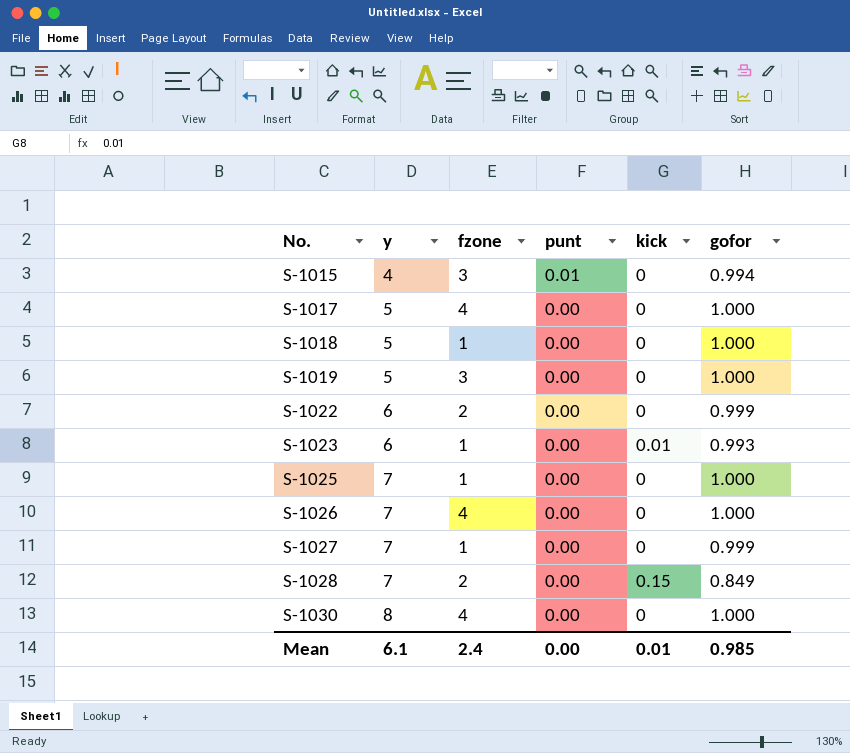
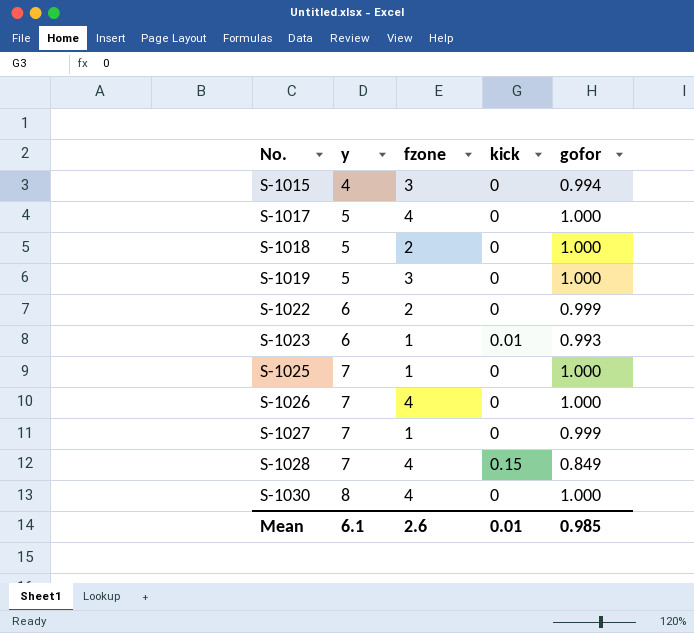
column punt | position: 4 -> none
S-1018 | fzone: 1 -> 2
S-1028 | fzone: 2 -> 4
Mean | fzone: 2.4 -> 2.6

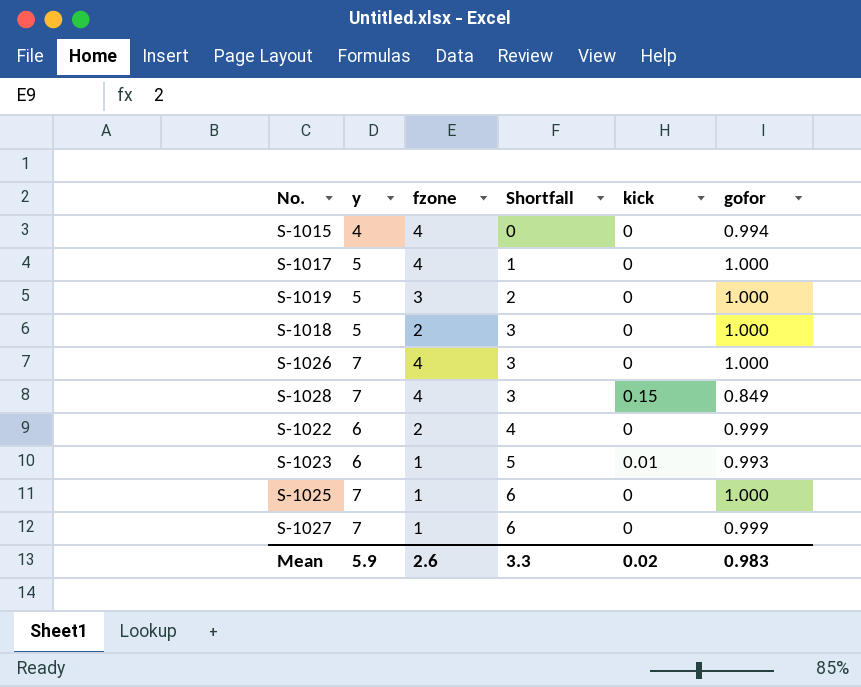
row order: No. ascending -> Shortfall ascending
column Shortfall | formula: none -> [y] - [fzone]
row S-1030: 8 | 4 | 0 | 1.000 -> none
S-1015 | fzone: 3 -> 4
Mean | y: 6.1 -> 5.9
Mean | kick: 0.01 -> 0.02
Mean | gofor: 0.985 -> 0.983

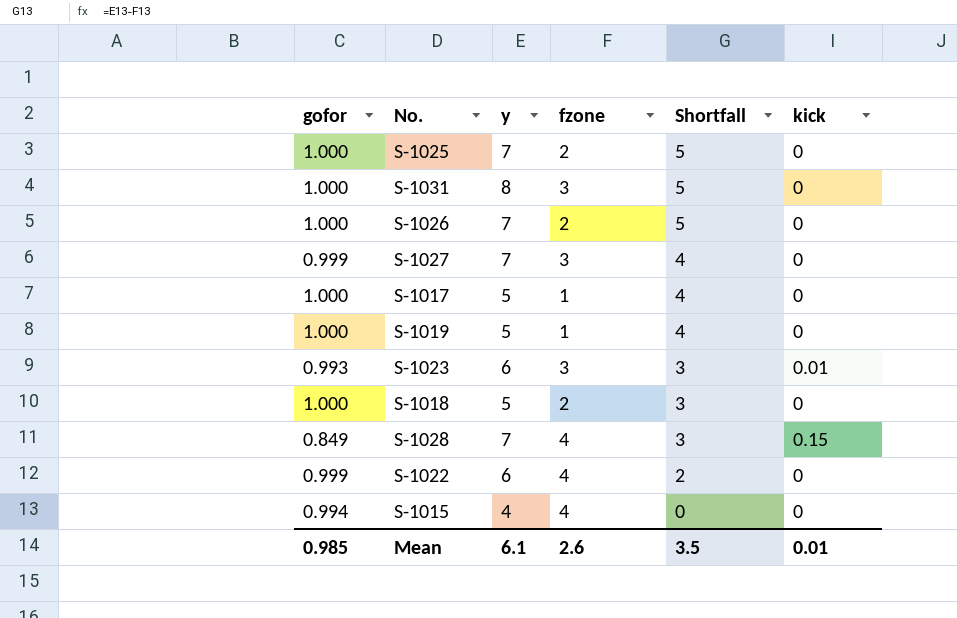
row order: Shortfall ascending -> Shortfall descending
column gofor | position: 6 -> 1
S-1025 | fzone: 1 -> 2
S-1025 | Shortfall: 6 -> 5
row S-1031: none -> 1.000 | 8 | 3 | 5 | 0
S-1026 | fzone: 4 -> 2
S-1026 | Shortfall: 3 -> 5
S-1027 | fzone: 1 -> 3
S-1027 | Shortfall: 6 -> 4
S-1017 | fzone: 4 -> 1
S-1017 | Shortfall: 1 -> 4
S-1019 | fzone: 3 -> 1
S-1019 | Shortfall: 2 -> 4
S-1023 | fzone: 1 -> 3
S-1023 | Shortfall: 5 -> 3
S-1022 | fzone: 2 -> 4
S-1022 | Shortfall: 4 -> 2
Mean | gofor: 0.983 -> 0.985
Mean | y: 5.9 -> 6.1
Mean | Shortfall: 3.3 -> 3.5
Mean | kick: 0.02 -> 0.01

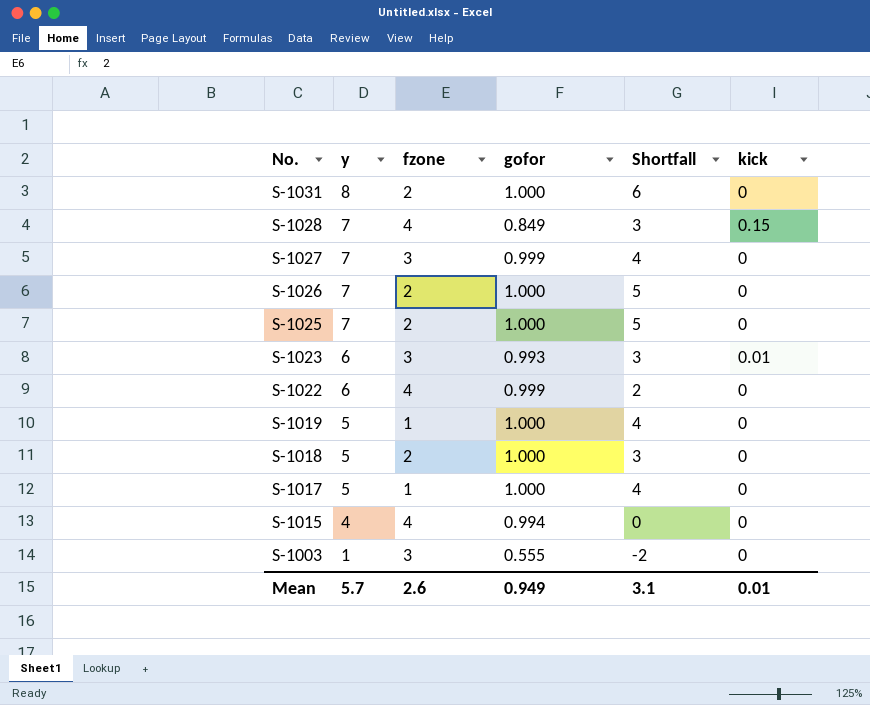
row order: Shortfall descending -> No. descending
column gofor | position: 1 -> 4
S-1031 | fzone: 3 -> 2
S-1031 | Shortfall: 5 -> 6
row S-1003: none -> 1 | 3 | 0.555 | -2 | 0
Mean | y: 6.1 -> 5.7
Mean | gofor: 0.985 -> 0.949
Mean | Shortfall: 3.5 -> 3.1

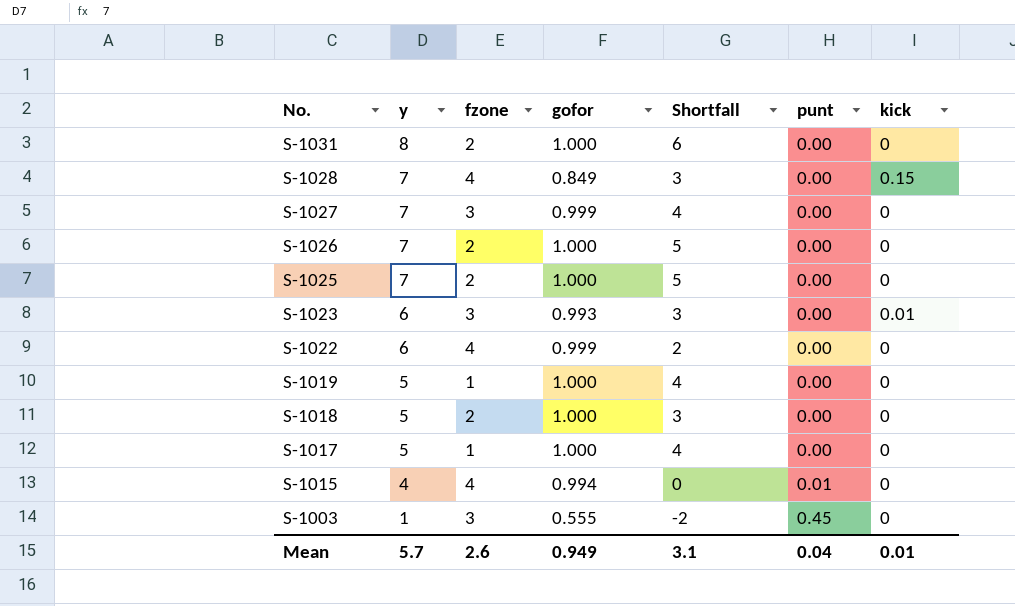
column punt | position: none -> 6

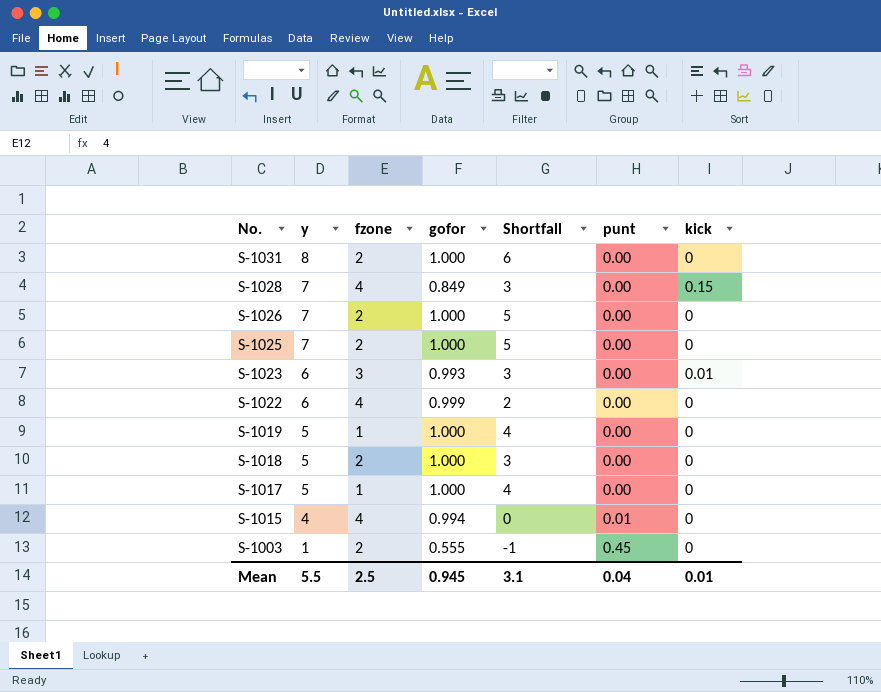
row S-1027: 7 | 3 | 0.999 | 4 | 0.00 | 0 -> none
S-1003 | fzone: 3 -> 2
S-1003 | Shortfall: -2 -> -1
Mean | y: 5.7 -> 5.5
Mean | fzone: 2.6 -> 2.5
Mean | gofor: 0.949 -> 0.945

